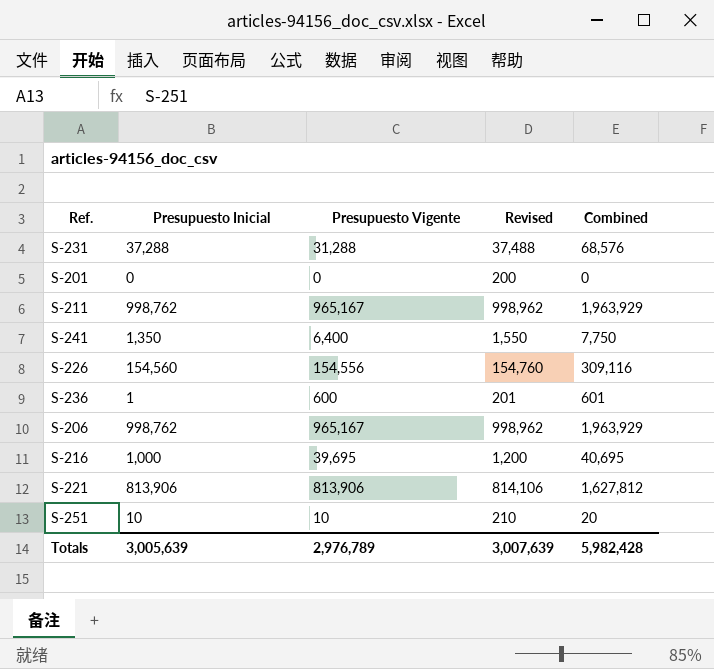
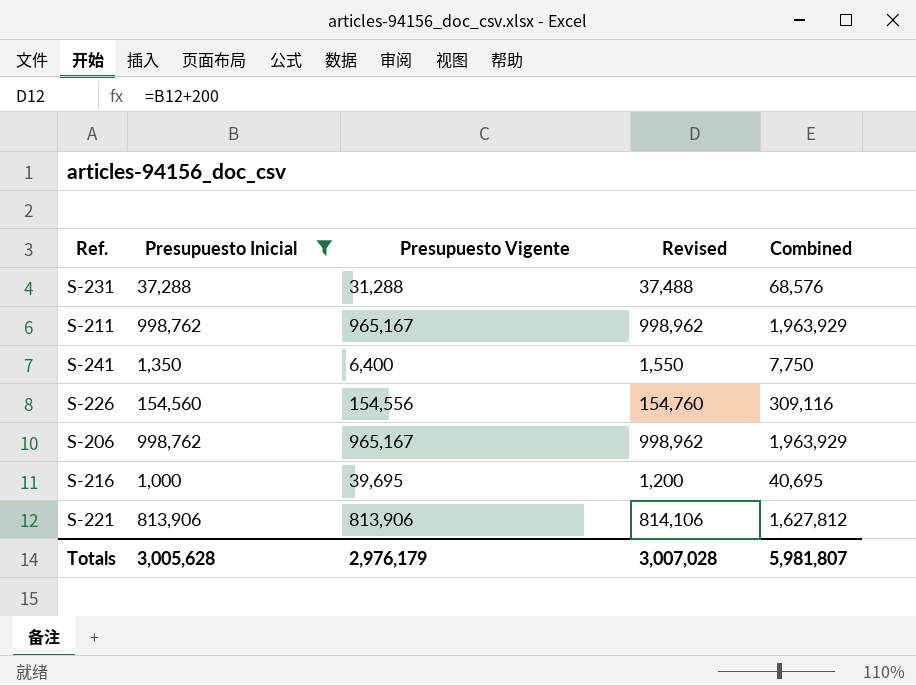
filter: none -> Presupuesto Inicial >= 1,000
Totals | Presupuesto Inicial: 3,005,639 -> 3,005,628
Totals | Presupuesto Vigente: 2,976,789 -> 2,976,179
Totals | Revised: 3,007,639 -> 3,007,028
Totals | Combined: 5,982,428 -> 5,981,807

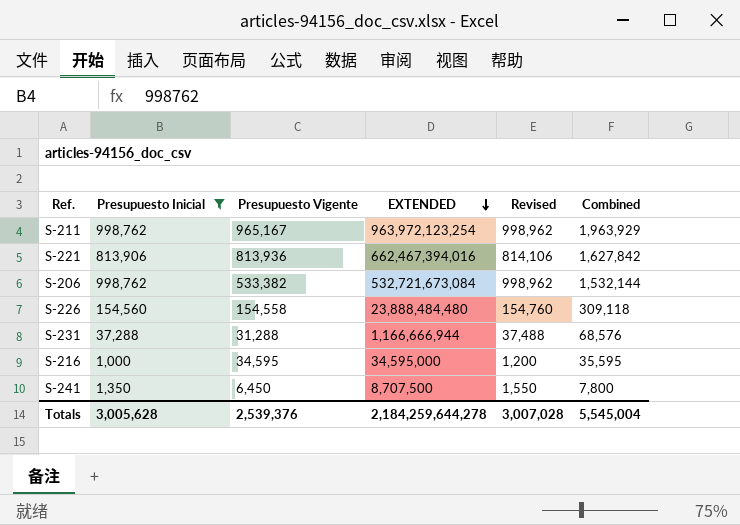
row order: none -> EXTENDED descending
column EXTENDED | formula: none -> [Presupuesto Inicial] * [Presupuesto Vigente]
S-221 | Presupuesto Vigente: 813,906 -> 813,936
S-221 | Combined: 1,627,812 -> 1,627,842
S-206 | Presupuesto Vigente: 965,167 -> 533,382
S-206 | Combined: 1,963,929 -> 1,532,144
S-226 | Presupuesto Vigente: 154,556 -> 154,558
S-226 | Combined: 309,116 -> 309,118
S-216 | Presupuesto Vigente: 39,695 -> 34,595
S-216 | Combined: 40,695 -> 35,595
S-241 | Presupuesto Vigente: 6,400 -> 6,450
S-241 | Combined: 7,750 -> 7,800
Totals | Presupuesto Vigente: 2,976,179 -> 2,539,376
Totals | Combined: 5,981,807 -> 5,545,004

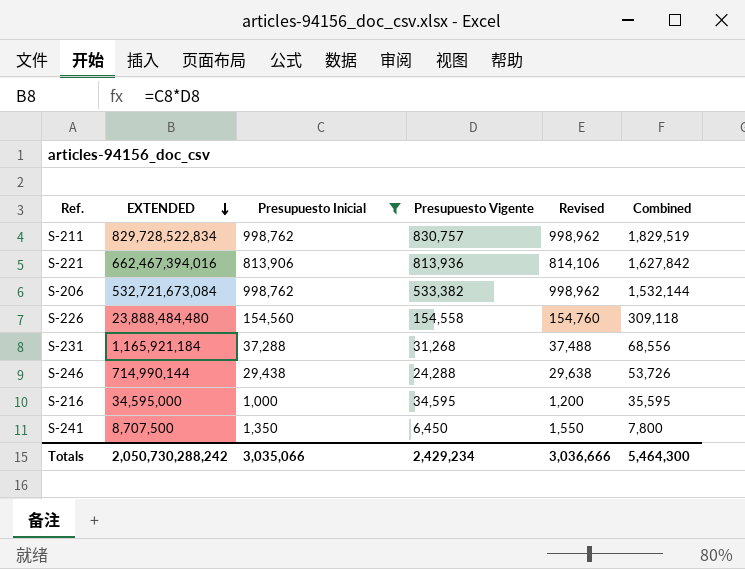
column EXTENDED | position: 4 -> 2
S-211 | EXTENDED: 963,972,123,254 -> 829,728,522,834
S-211 | Presupuesto Vigente: 965,167 -> 830,757
S-211 | Combined: 1,963,929 -> 1,829,519
S-231 | EXTENDED: 1,166,666,944 -> 1,165,921,184
S-231 | Presupuesto Vigente: 31,288 -> 31,268
S-231 | Combined: 68,576 -> 68,556
row S-246: none -> 714,990,144 | 29,438 | 24,288 | 29,638 | 53,726
Totals | EXTENDED: 2,184,259,644,278 -> 2,050,730,288,242
Totals | Presupuesto Inicial: 3,005,628 -> 3,035,066
Totals | Presupuesto Vigente: 2,539,376 -> 2,429,234
Totals | Revised: 3,007,028 -> 3,036,666
Totals | Combined: 5,545,004 -> 5,464,300

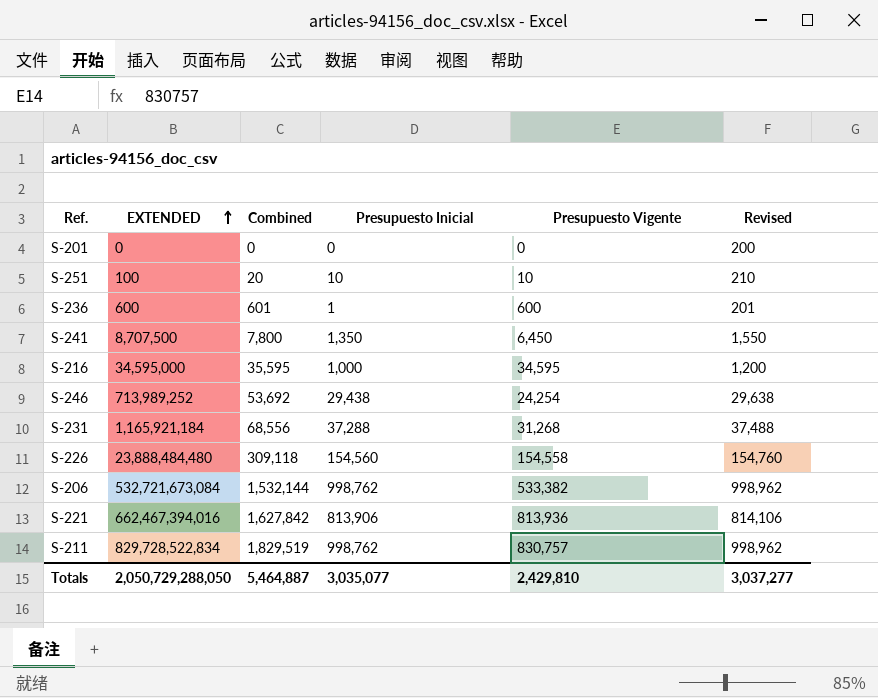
filter: Presupuesto Inicial >= 1,000 -> none
row order: EXTENDED descending -> EXTENDED ascending
column Combined | position: 6 -> 3
S-246 | EXTENDED: 714,990,144 -> 713,989,252
S-246 | Combined: 53,726 -> 53,692
S-246 | Presupuesto Vigente: 24,288 -> 24,254
Totals | EXTENDED: 2,050,730,288,242 -> 2,050,729,288,050
Totals | Combined: 5,464,300 -> 5,464,887
Totals | Presupuesto Inicial: 3,035,066 -> 3,035,077
Totals | Presupuesto Vigente: 2,429,234 -> 2,429,810
Totals | Revised: 3,036,666 -> 3,037,277

